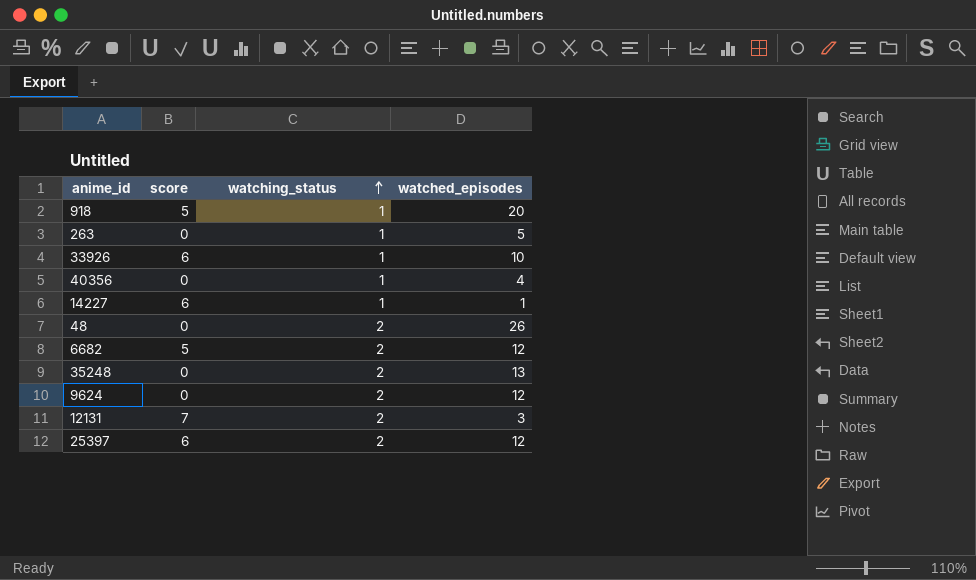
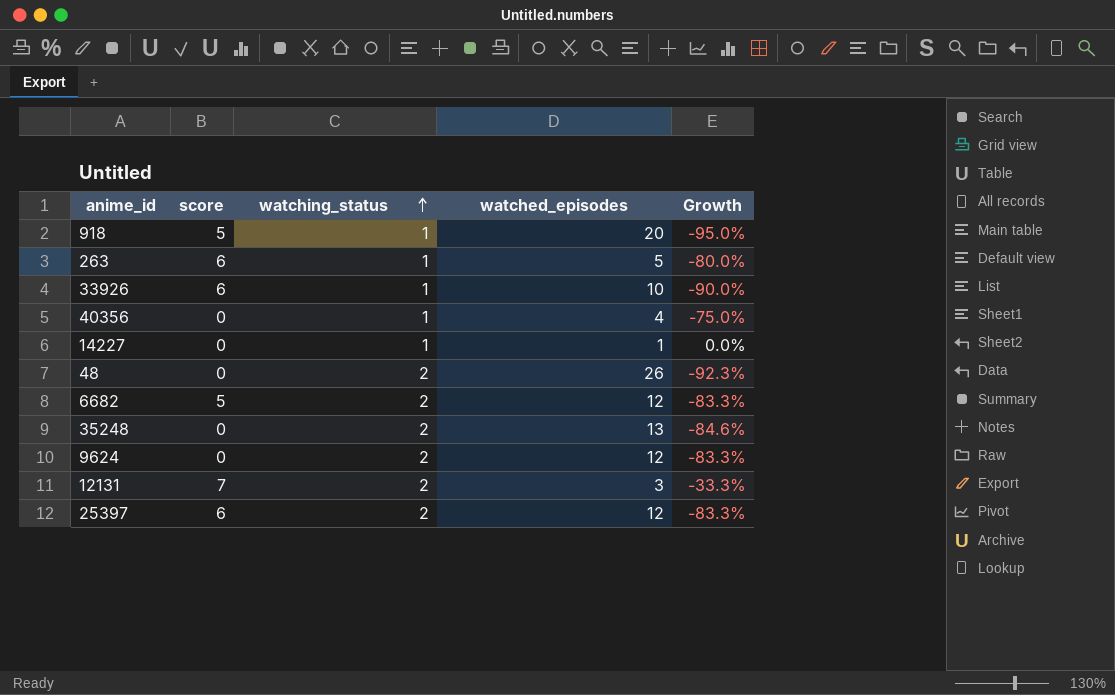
column Growth | formula: none -> ([watching_status] - [watched_episodes]) / [watched_episodes]
263 | score: 0 -> 6
14227 | score: 6 -> 0

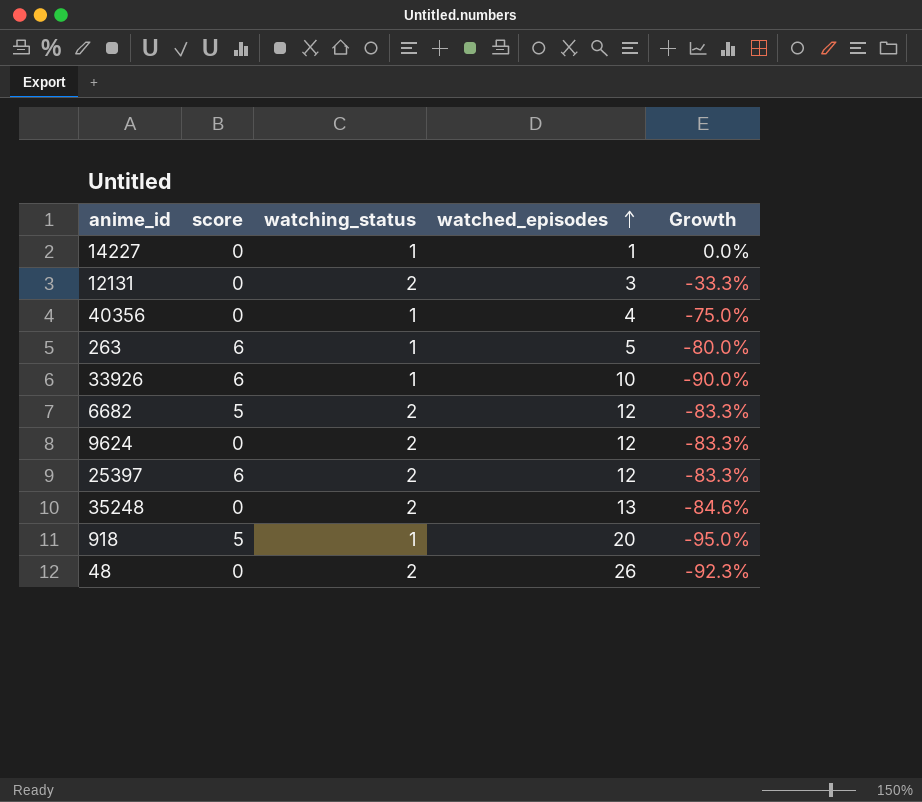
row order: watching_status ascending -> watched_episodes ascending
12131 | score: 7 -> 0

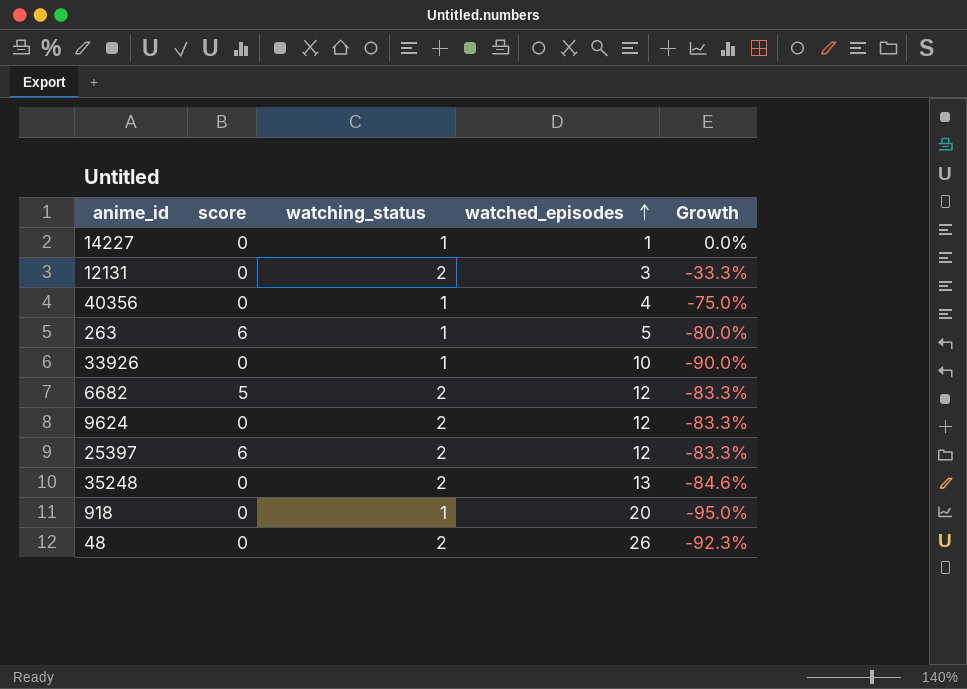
33926 | score: 6 -> 0
918 | score: 5 -> 0

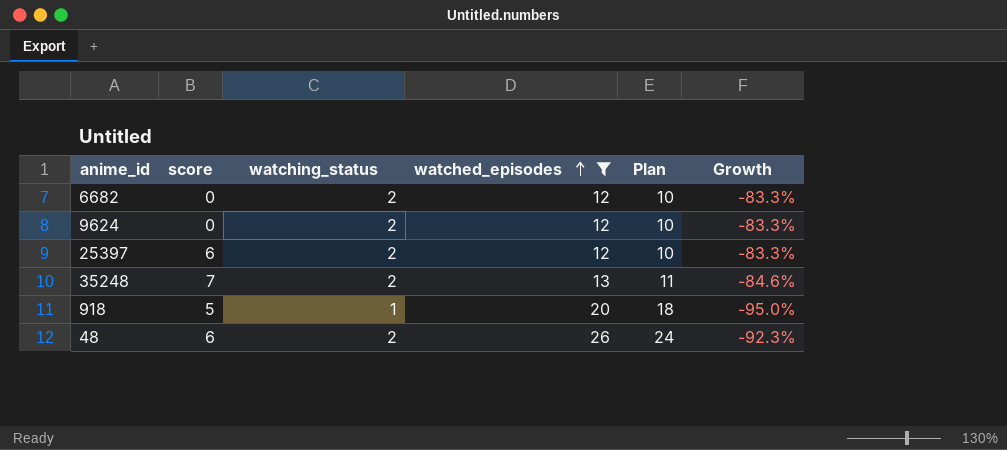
filter: none -> watched_episodes >= 12
column Plan | formula: none -> [watched_episodes] - 2
6682 | score: 5 -> 0
35248 | score: 0 -> 7
918 | score: 0 -> 5
48 | score: 0 -> 6

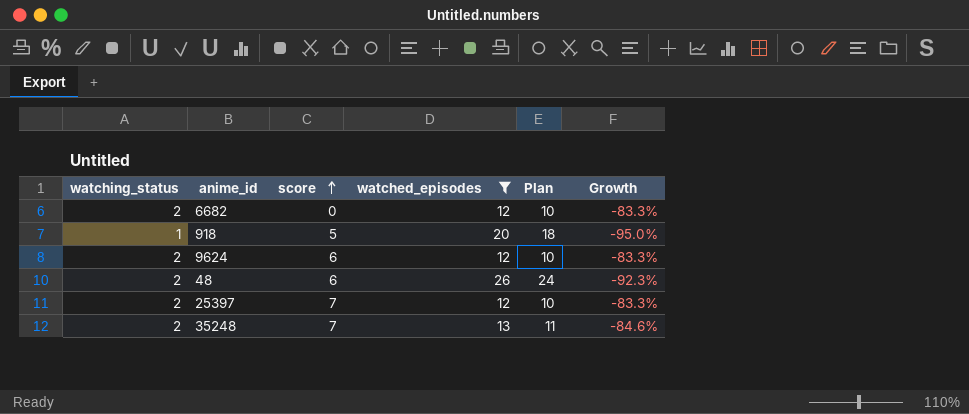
row order: watched_episodes ascending -> score ascending
column watching_status | position: 3 -> 1
9624 | score: 0 -> 6
25397 | score: 6 -> 7

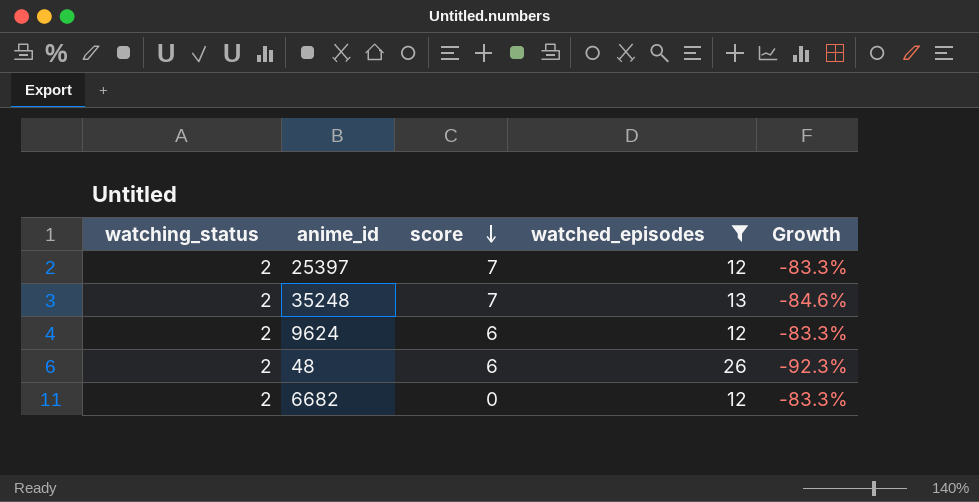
row order: score ascending -> score descending
column Plan | formula: [watched_episodes] - 2 -> none
row 918: 1 | 5 | 20 | 18 | -95.0% -> none

